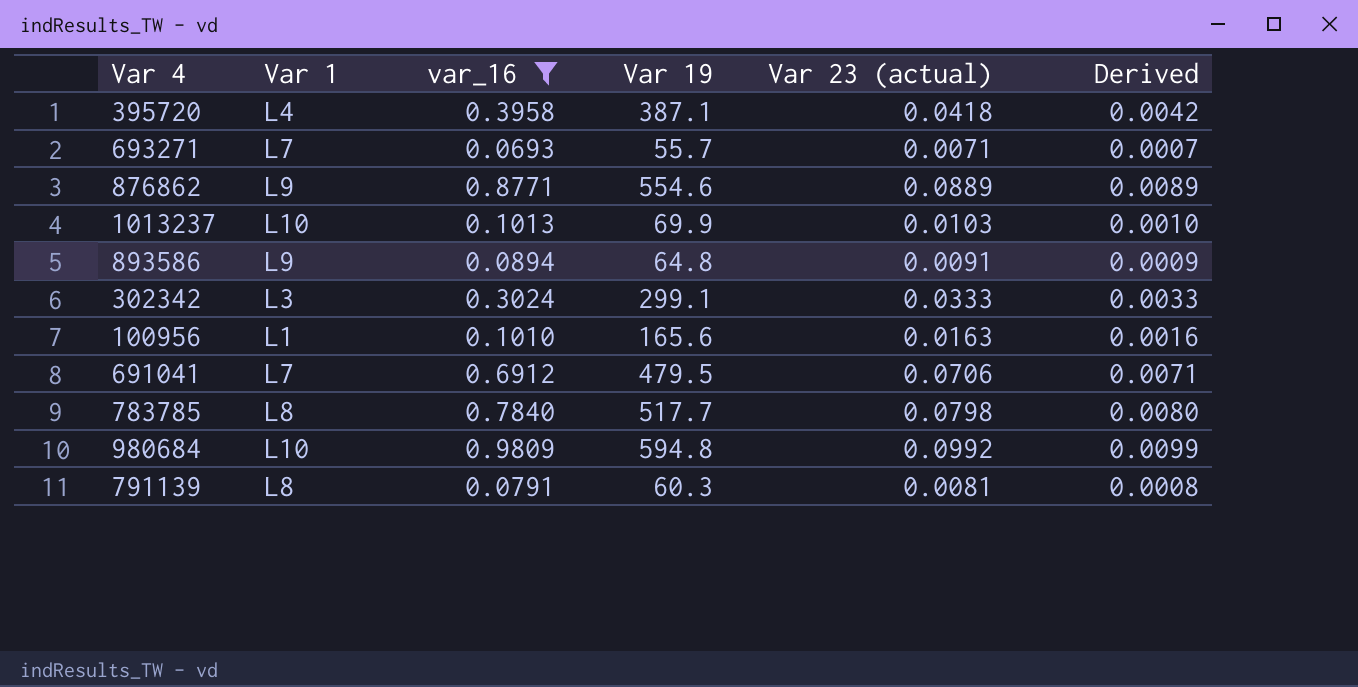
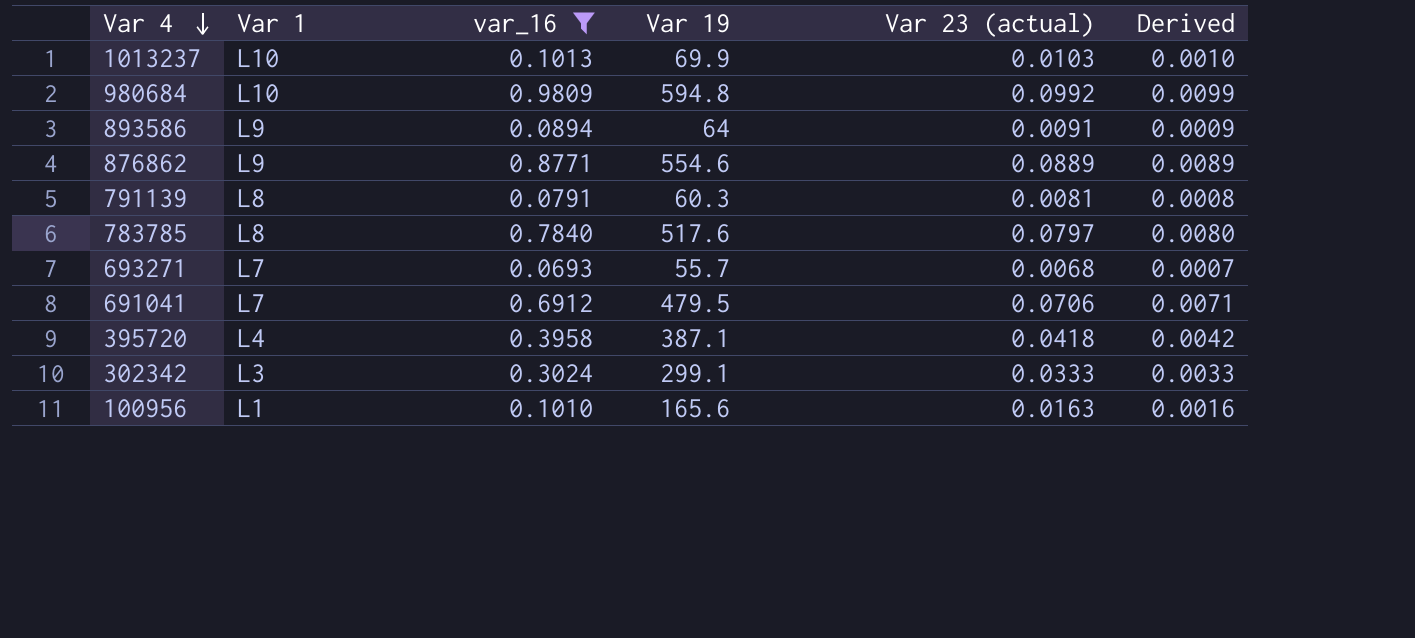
row order: none -> Var 4 descending
893586 | Var 19: 64.8 -> 64
783785 | Var 19: 517.7 -> 517.6
783785 | Var 23 (actual): 0.0798 -> 0.0797
693271 | Var 23 (actual): 0.0071 -> 0.0068

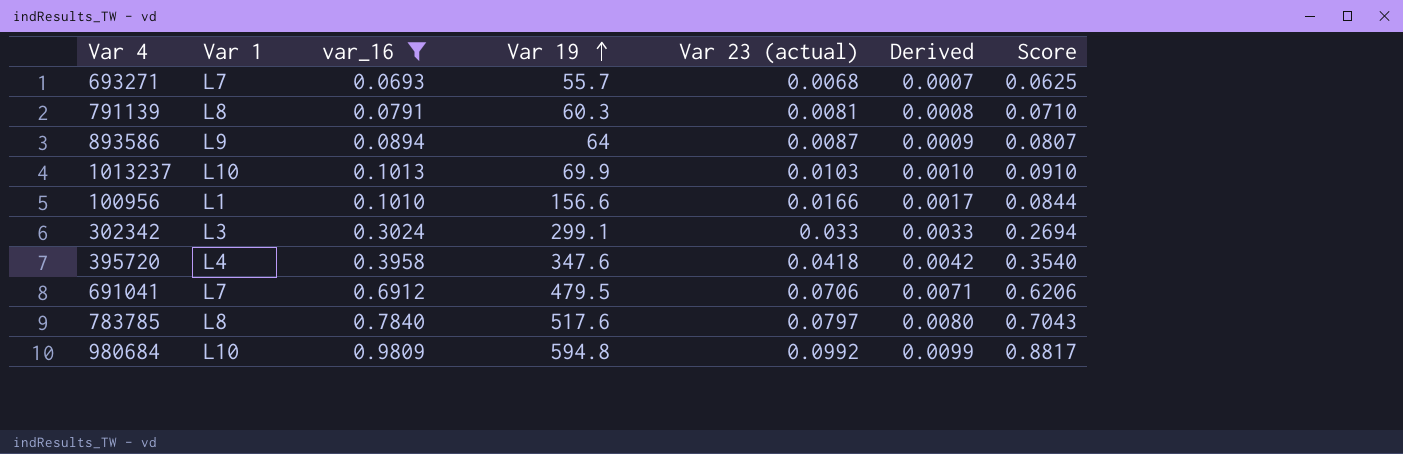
row order: Var 4 descending -> Var 19 ascending
column Score | formula: none -> [var_16] - [Var 23 (actual)]
row 876862: L9 | 0.8771 | 554.6 | 0.0889 | 0.0089 -> none
893586 | Var 23 (actual): 0.0091 -> 0.0087
100956 | Var 19: 165.6 -> 156.6
100956 | Var 23 (actual): 0.0163 -> 0.0166
100956 | Derived: 0.0016 -> 0.0017
302342 | Var 23 (actual): 0.0333 -> 0.033
395720 | Var 19: 387.1 -> 347.6

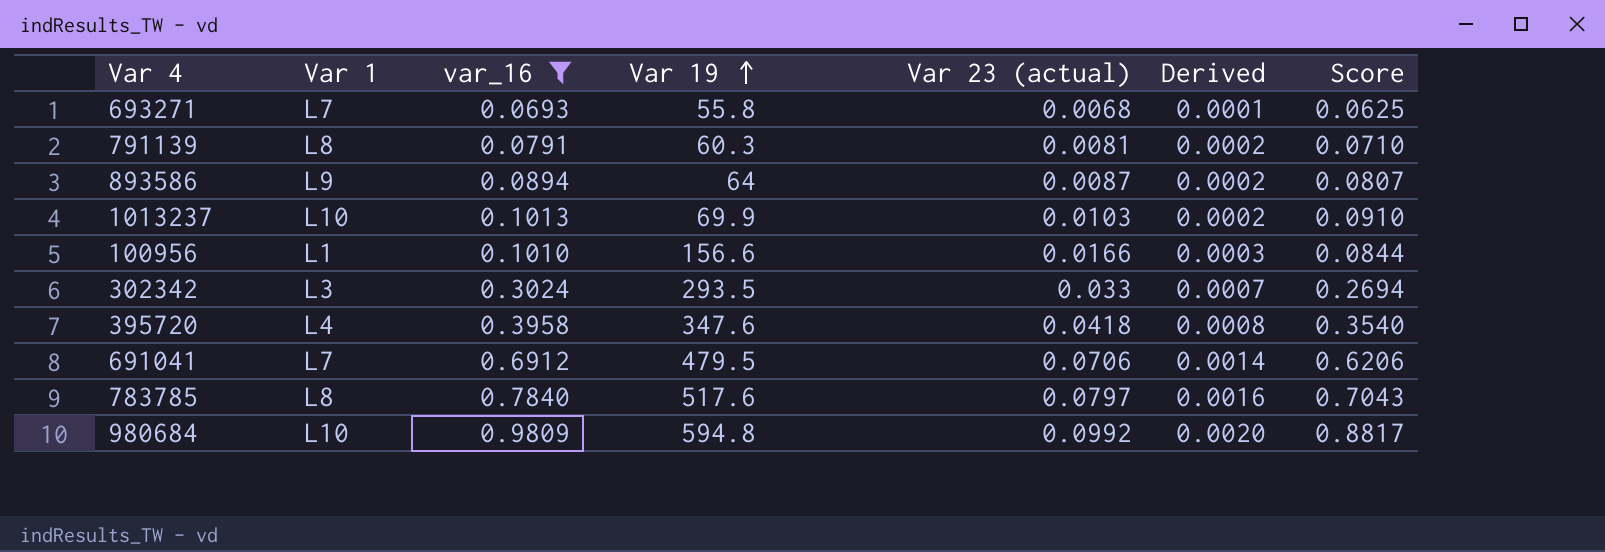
column Derived | formula: [Var 23 (actual)] * 0.1 -> [Var 23 (actual)] * 0.02
693271 | Var 19: 55.7 -> 55.8
302342 | Var 19: 299.1 -> 293.5

